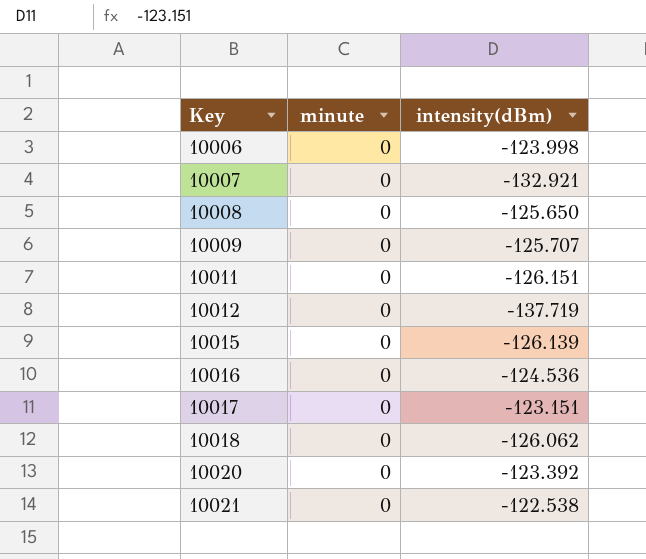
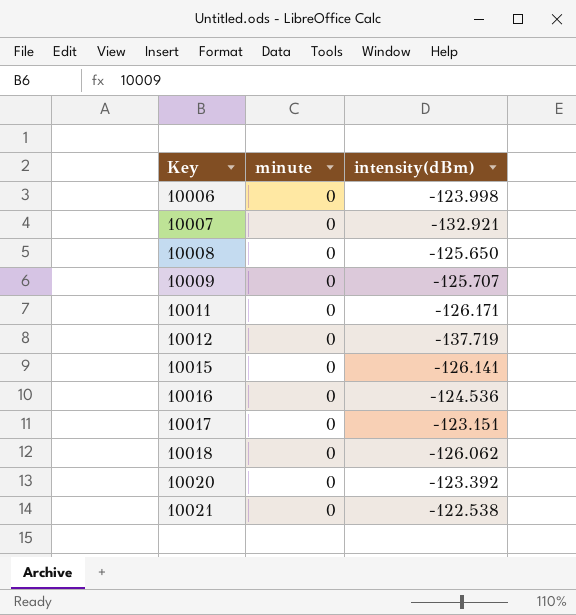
10011 | intensity(dBm): -126.151 -> -126.171
10015 | intensity(dBm): -126.139 -> -126.141

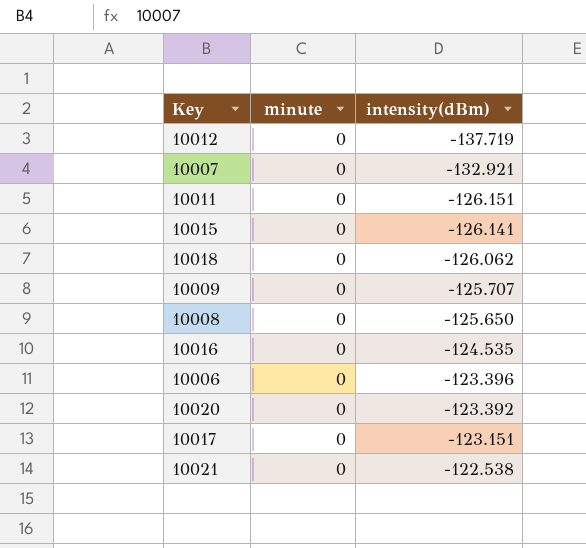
row order: Key ascending -> intensity(dBm) ascending
10011 | intensity(dBm): -126.171 -> -126.151
10016 | intensity(dBm): -124.536 -> -124.535
10006 | intensity(dBm): -123.998 -> -123.396

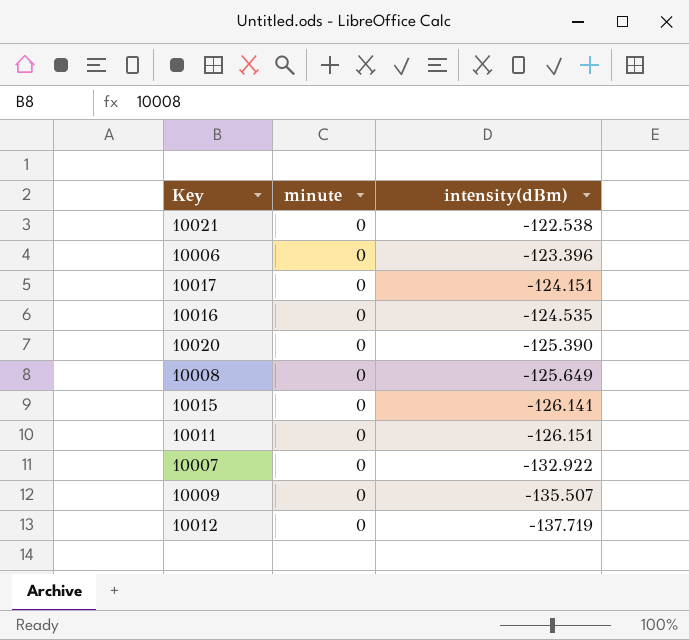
row order: intensity(dBm) ascending -> intensity(dBm) descending
row 10018: 0 | -126.062 -> none
10017 | intensity(dBm): -123.151 -> -124.151
10020 | intensity(dBm): -123.392 -> -125.390
10008 | intensity(dBm): -125.650 -> -125.649
10007 | intensity(dBm): -132.921 -> -132.922
10009 | intensity(dBm): -125.707 -> -135.507

